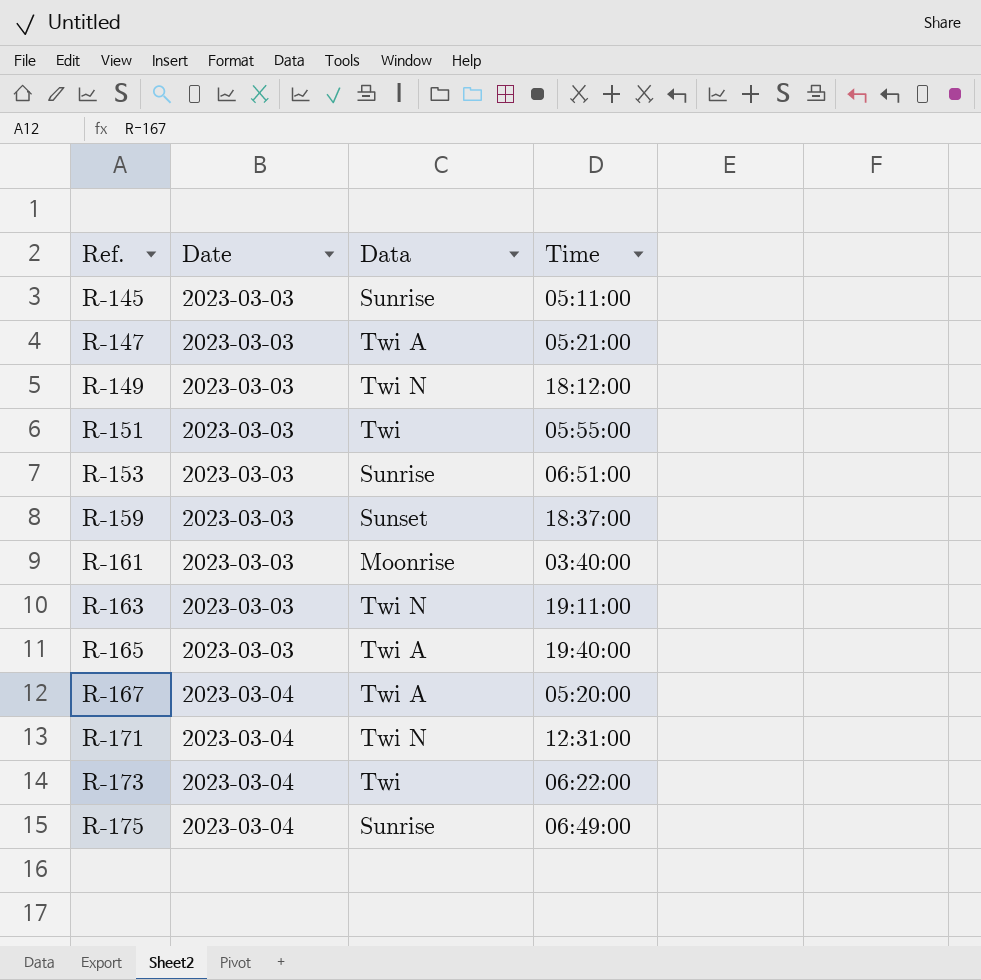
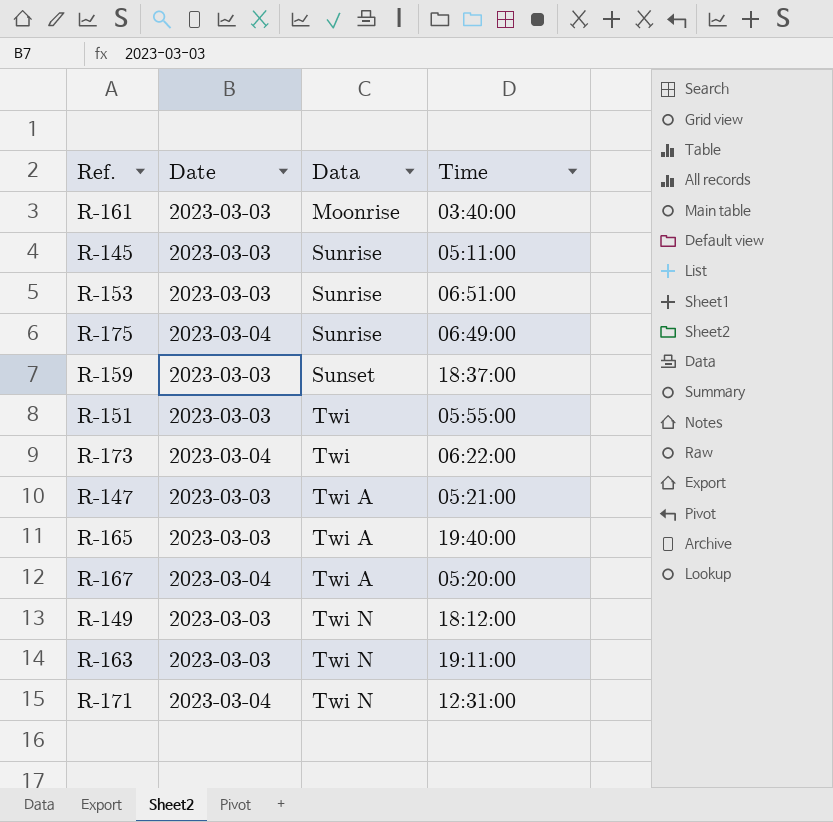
row order: Ref. ascending -> Data ascending

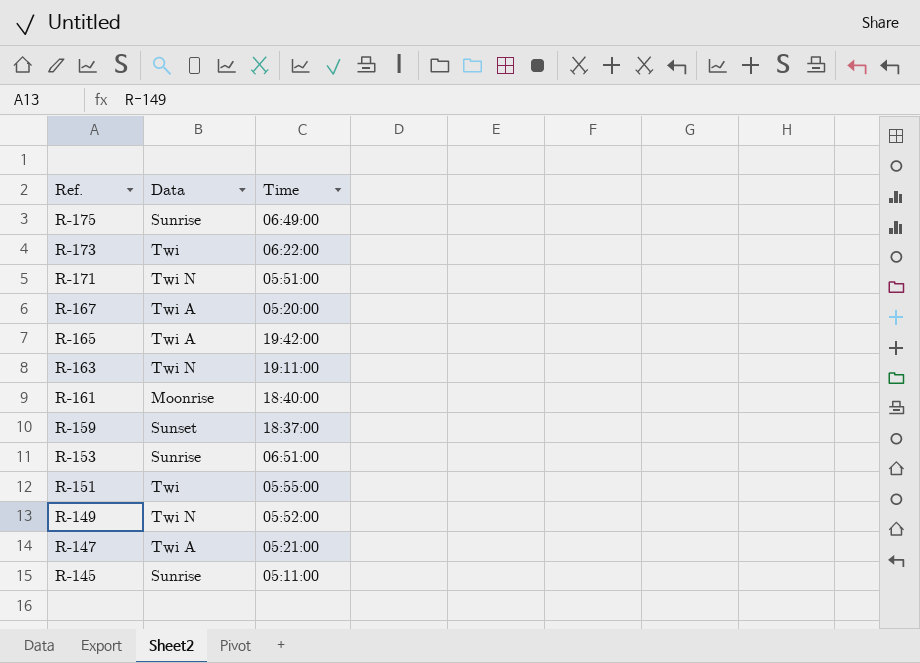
row order: Data ascending -> Ref. descending
column Date | position: 2 -> none
R-171 | Time: 12:31:00 -> 05:51:00
R-165 | Time: 19:40:00 -> 19:42:00
R-161 | Time: 03:40:00 -> 18:40:00
R-149 | Time: 18:12:00 -> 05:52:00

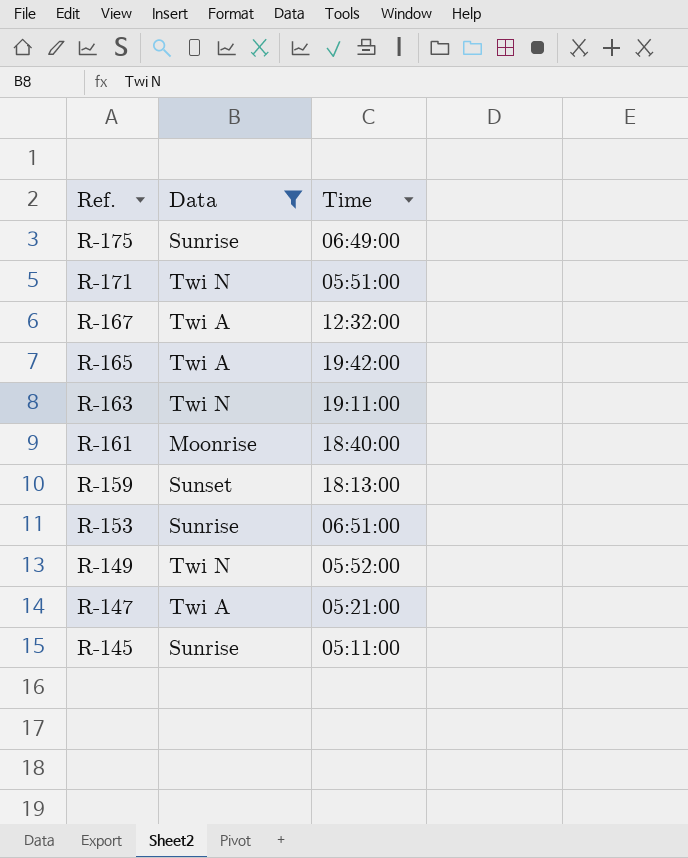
filter: none -> Data != Twi
R-167 | Time: 05:20:00 -> 12:32:00
R-159 | Time: 18:37:00 -> 18:13:00

